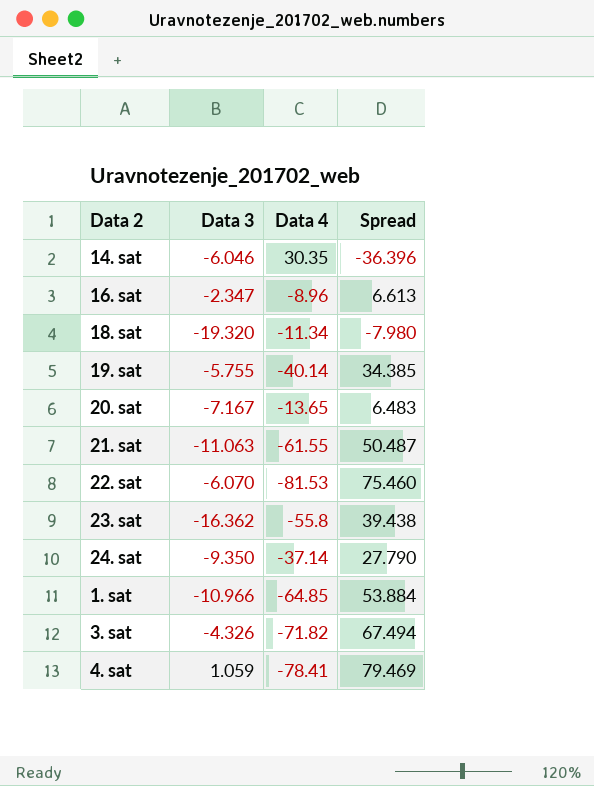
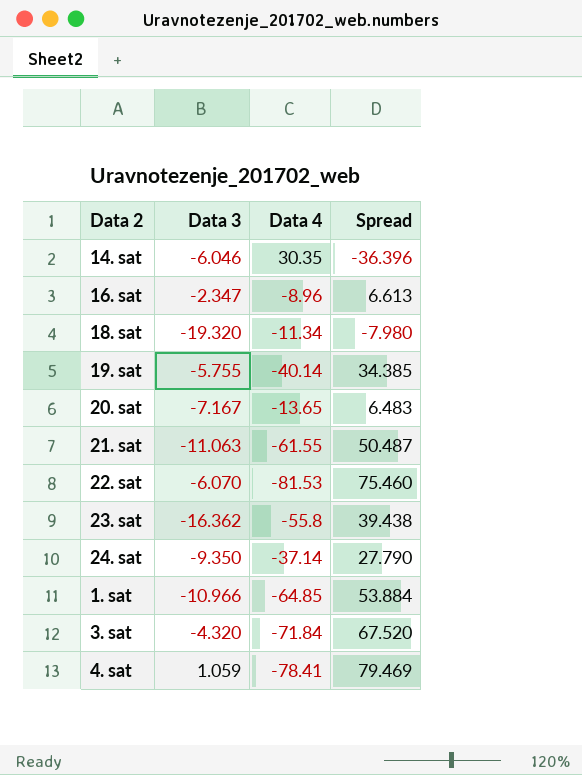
3. sat | Data 3: -4.326 -> -4.320
3. sat | Data 4: -71.82 -> -71.84
3. sat | Spread: 67.494 -> 67.520

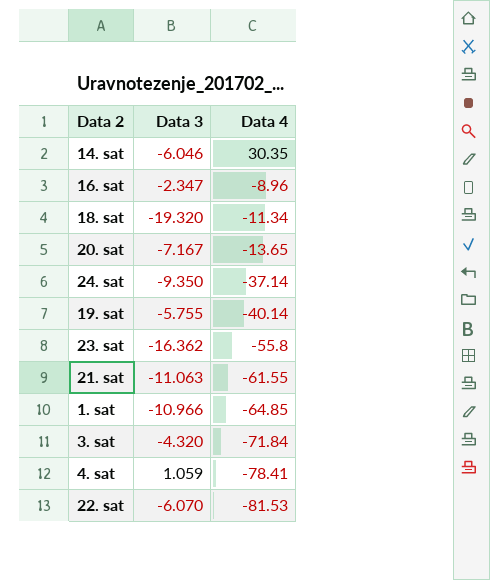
row order: none -> Data 4 descending
column Spread | formula: [Data 3] - [Data 4] -> none

